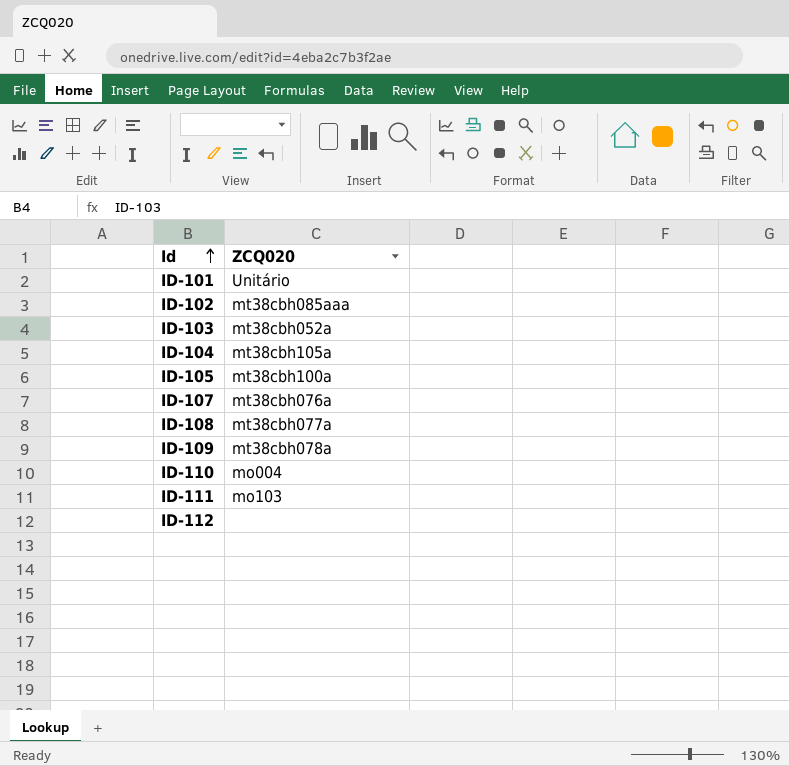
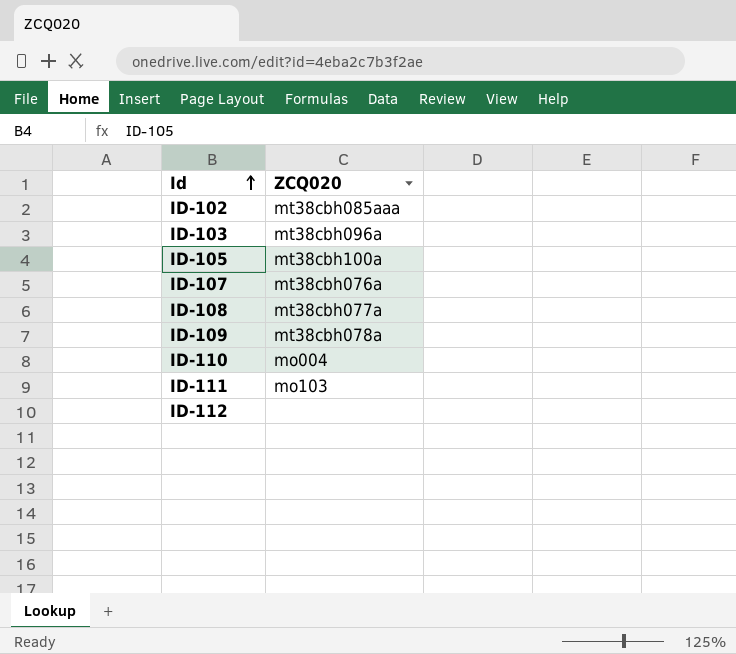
row ID-101: Unitário -> none
row ID-104: mt38cbh105a -> none
ID-103 | ZCQ020: mt38cbh052a -> mt38cbh096a

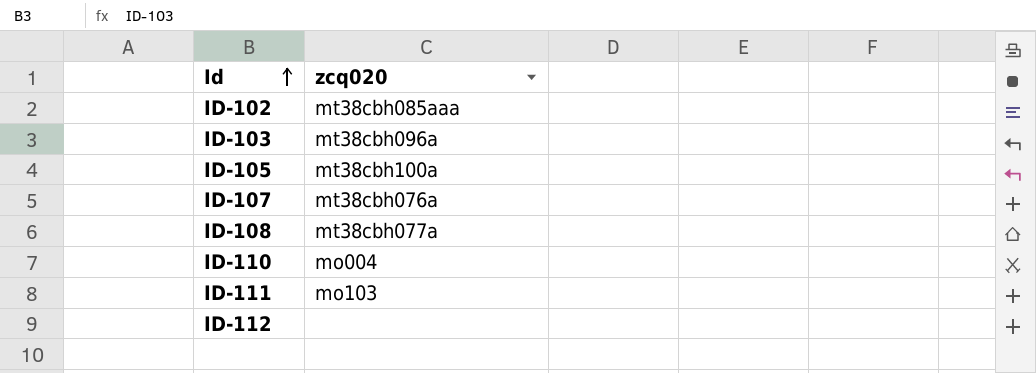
column name: ZCQ020 -> zcq020
row ID-109: mt38cbh078a -> none

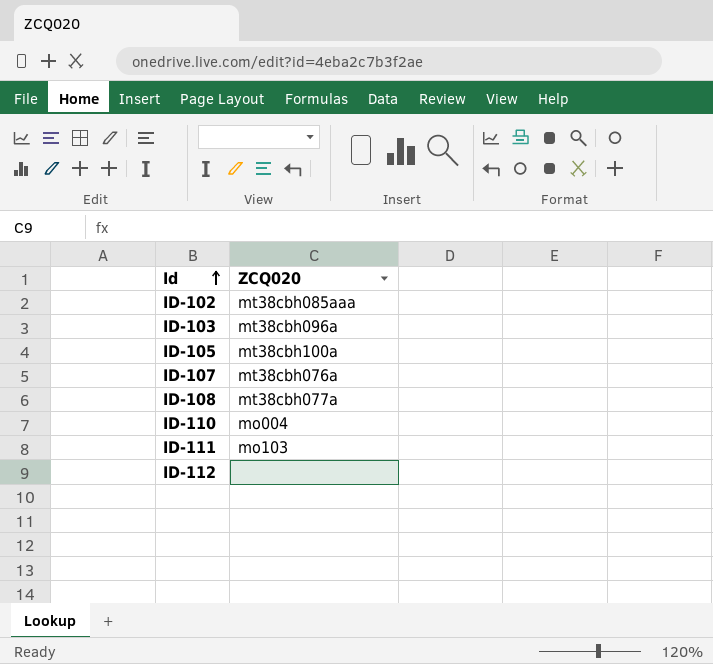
column name: zcq020 -> ZCQ020

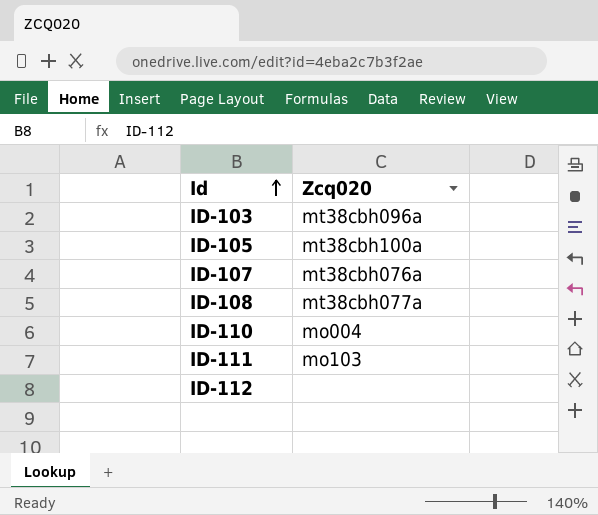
column name: ZCQ020 -> Zcq020
row ID-102: mt38cbh085aaa -> none

